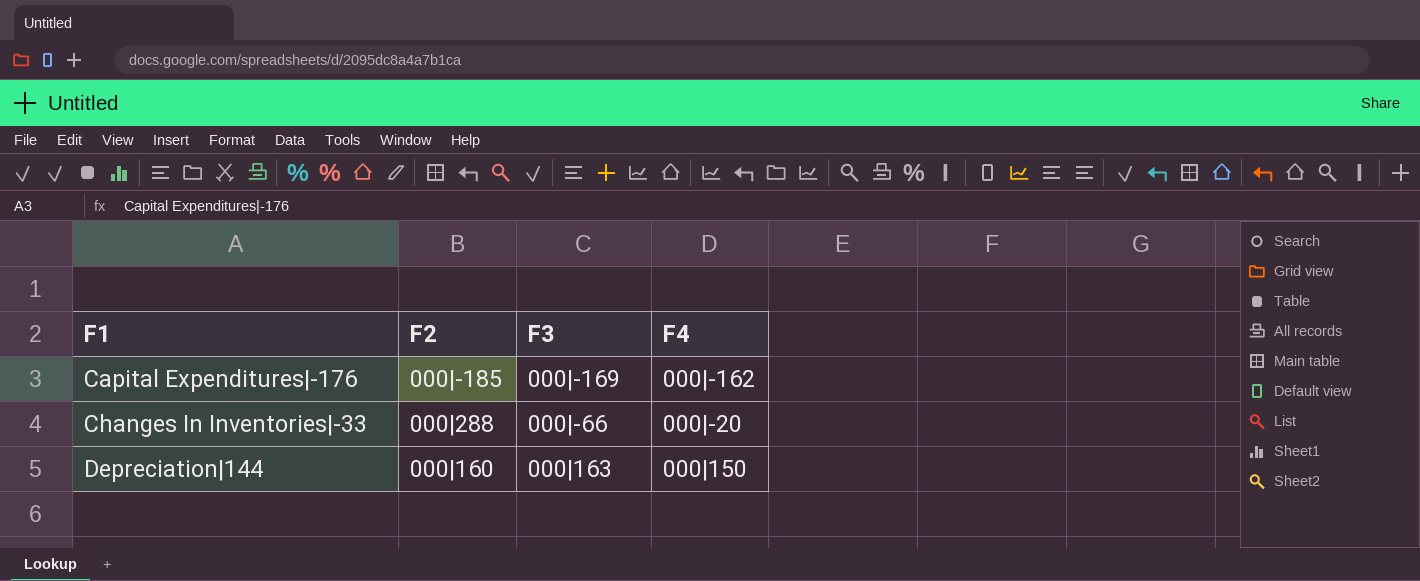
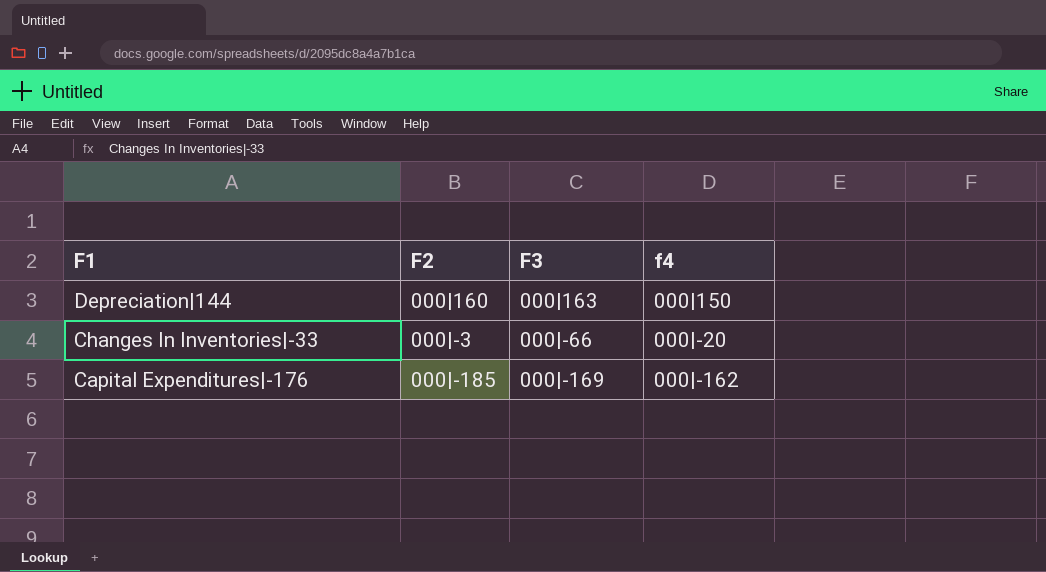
row order: F1 ascending -> F1 descending
column name: F4 -> f4
Changes In Inventories|-33 | F2: 000|288 -> 000|-3

